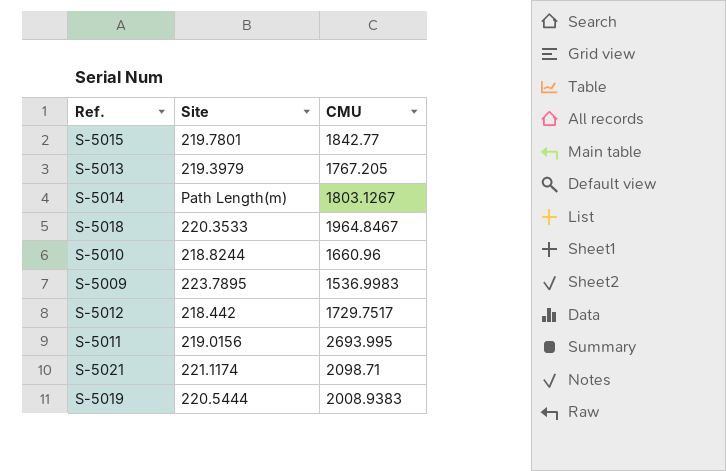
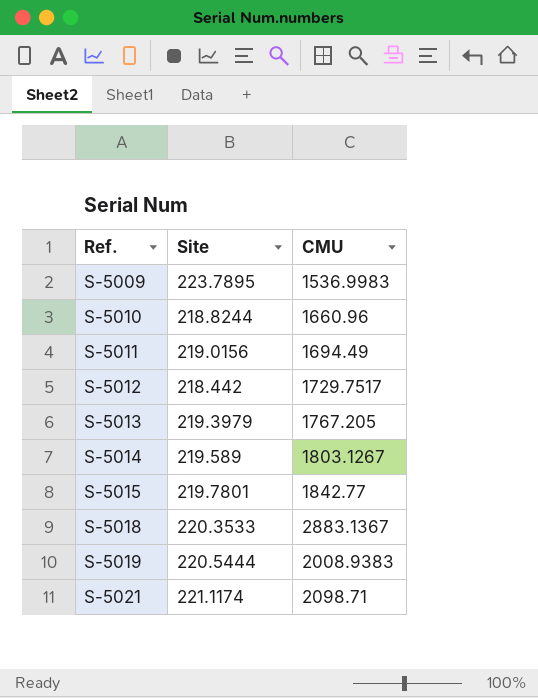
row order: none -> Ref. ascending
S-5011 | CMU: 2693.995 -> 1694.49
S-5014 | Site: Path Length(m) -> 219.589
S-5018 | CMU: 1964.8467 -> 2883.1367

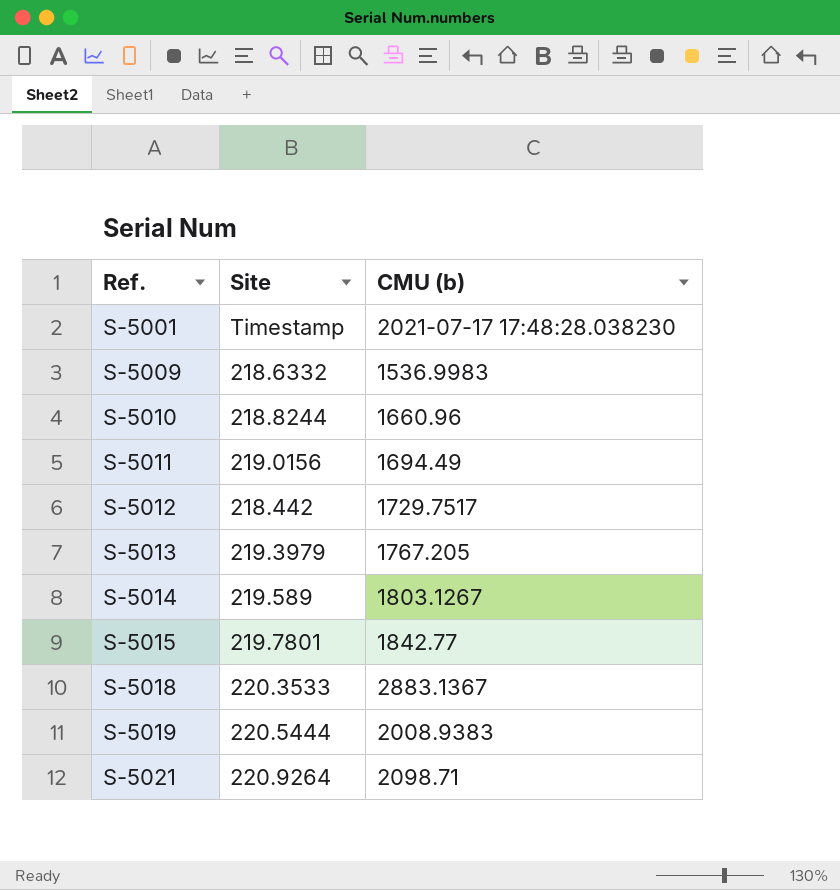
column name: CMU -> CMU (b)
row S-5001: none -> Timestamp | 2021-07-17 17:48:28.038230
S-5009 | Site: 223.7895 -> 218.6332
S-5021 | Site: 221.1174 -> 220.9264

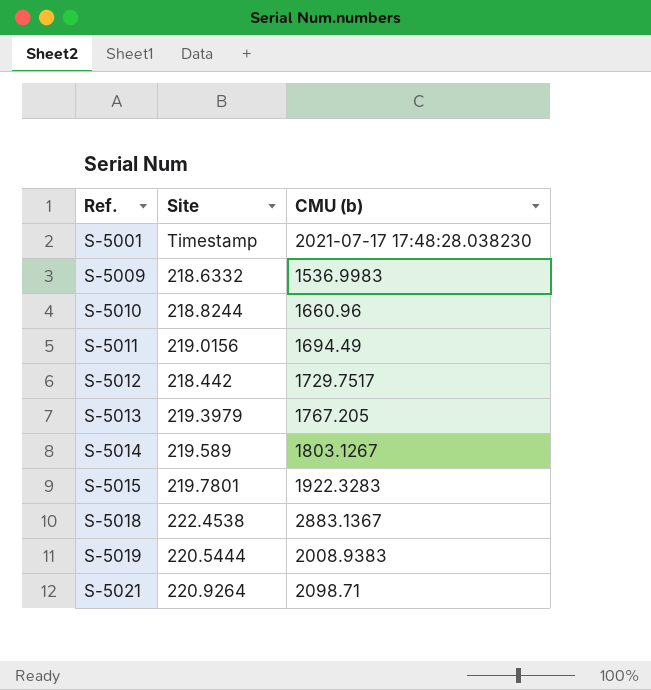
S-5015 | CMU (b): 1842.77 -> 1922.3283
S-5018 | Site: 220.3533 -> 222.4538

